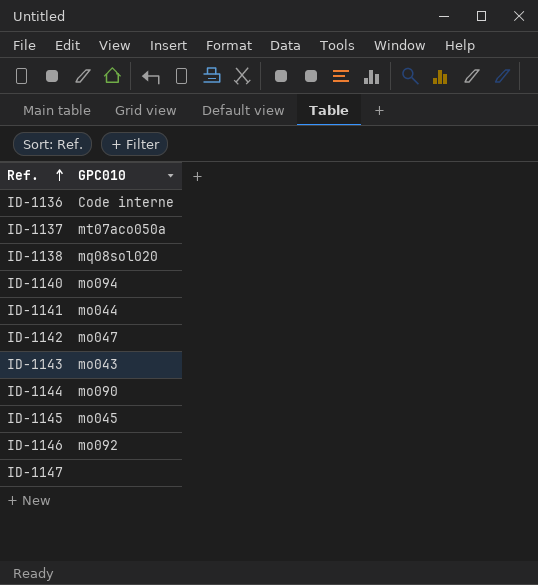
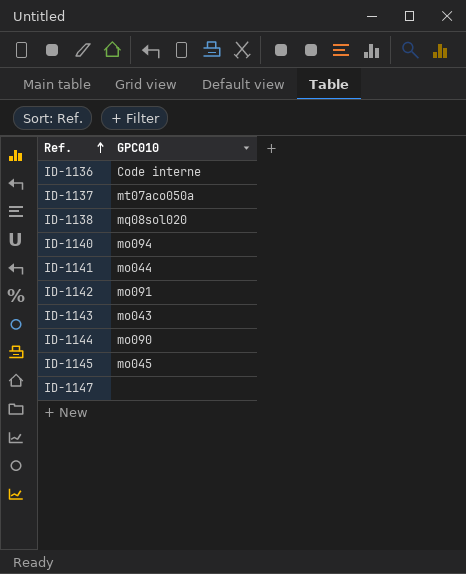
row ID-1146: mo092 -> none
ID-1142 | GPC010: mo047 -> mo091

